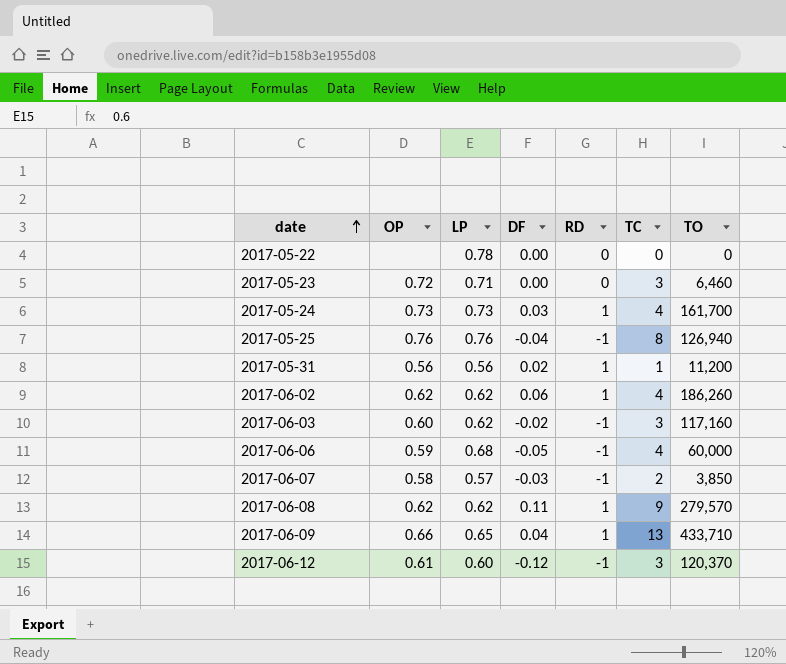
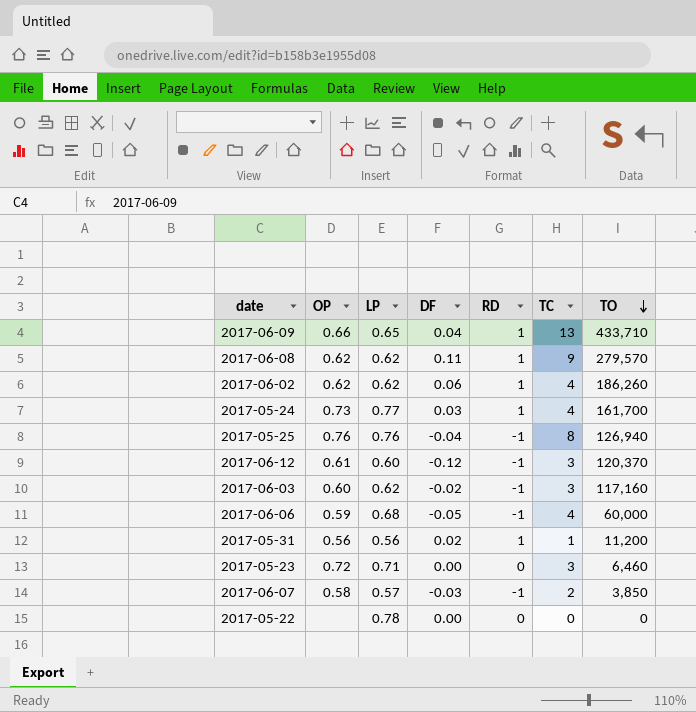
row order: date ascending -> TO descending
2017-05-24 | LP: 0.73 -> 0.77

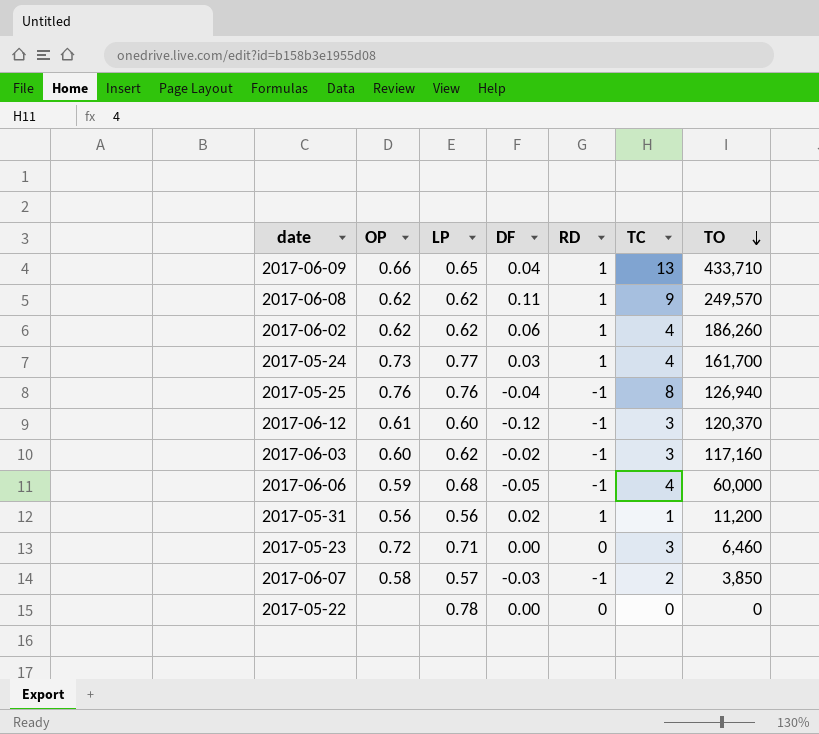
2017-06-08 | TO: 279,570 -> 249,570

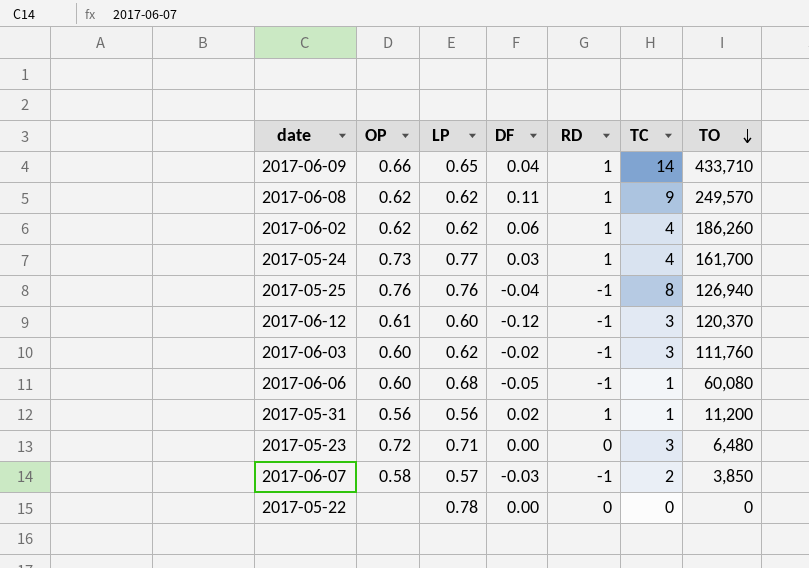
2017-06-09 | TC: 13 -> 14
2017-06-03 | TO: 117,160 -> 111,760
2017-06-06 | OP: 0.59 -> 0.60
2017-06-06 | TC: 4 -> 1
2017-06-06 | TO: 60,000 -> 60,080
2017-05-23 | TO: 6,460 -> 6,480

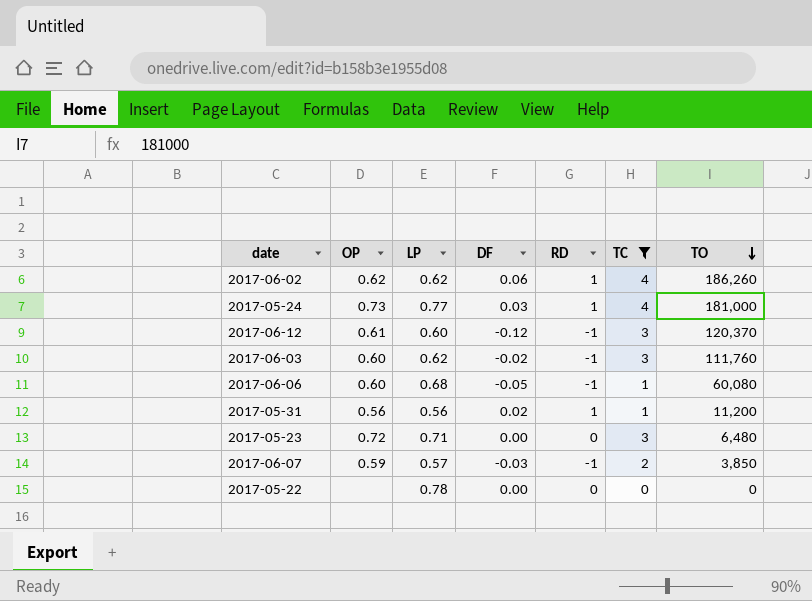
filter: none -> TC <= 4
2017-05-24 | TO: 161,700 -> 181,000
2017-06-07 | OP: 0.58 -> 0.59

